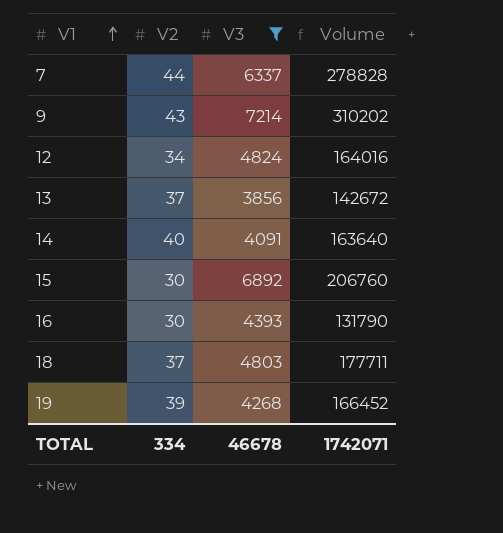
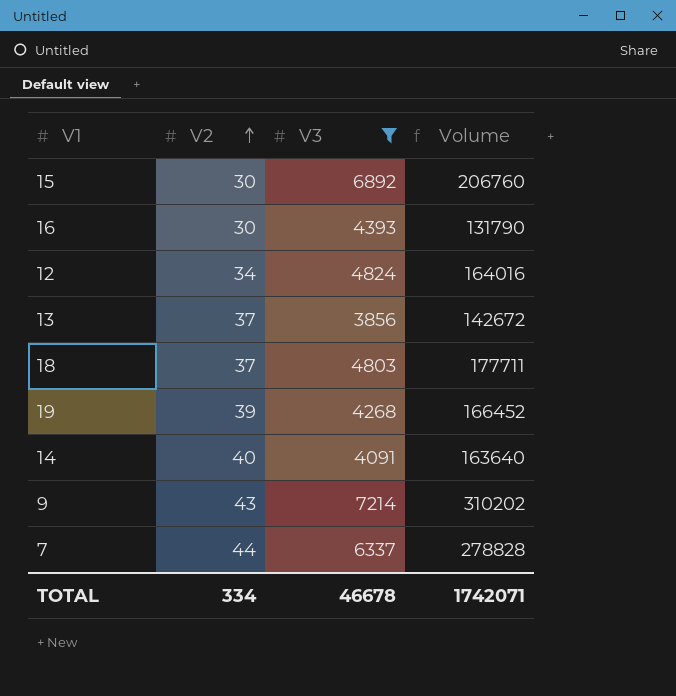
row order: V1 ascending -> V2 ascending

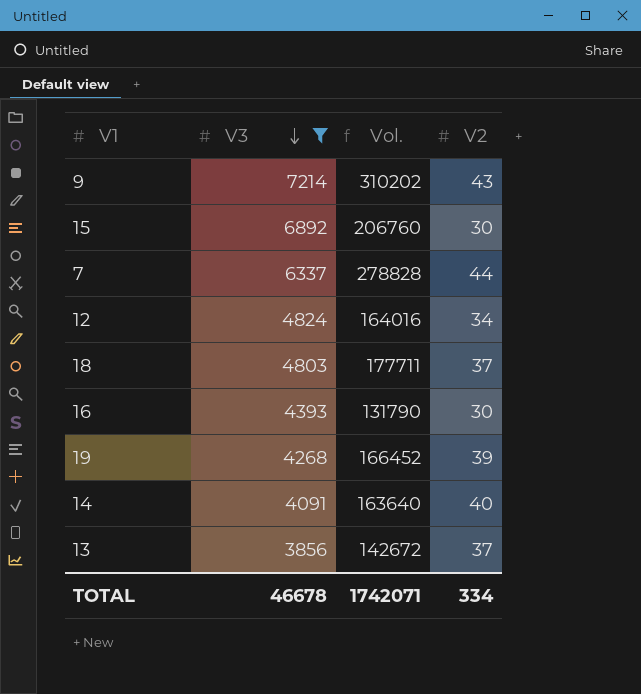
row order: V2 ascending -> V3 descending
column name: Volume -> Vol.
column V2 | position: 2 -> 4

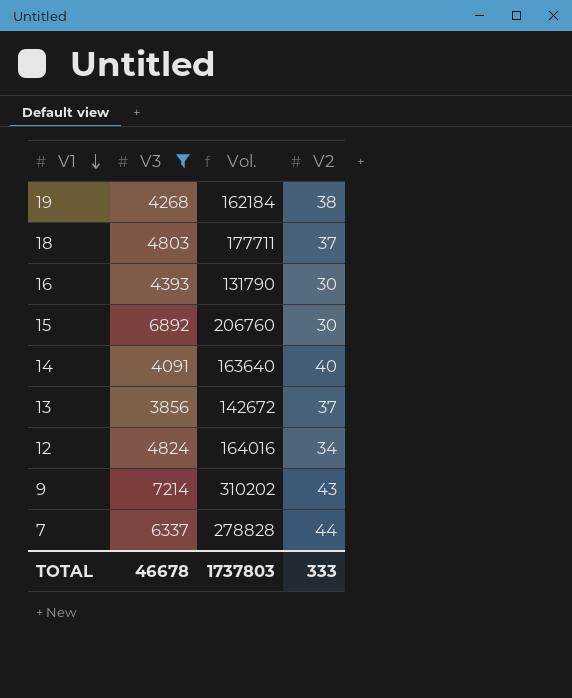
row order: V3 descending -> V1 descending
19 | Vol.: 166452 -> 162184
19 | V2: 39 -> 38
TOTAL | Vol.: 1742071 -> 1737803
TOTAL | V2: 334 -> 333

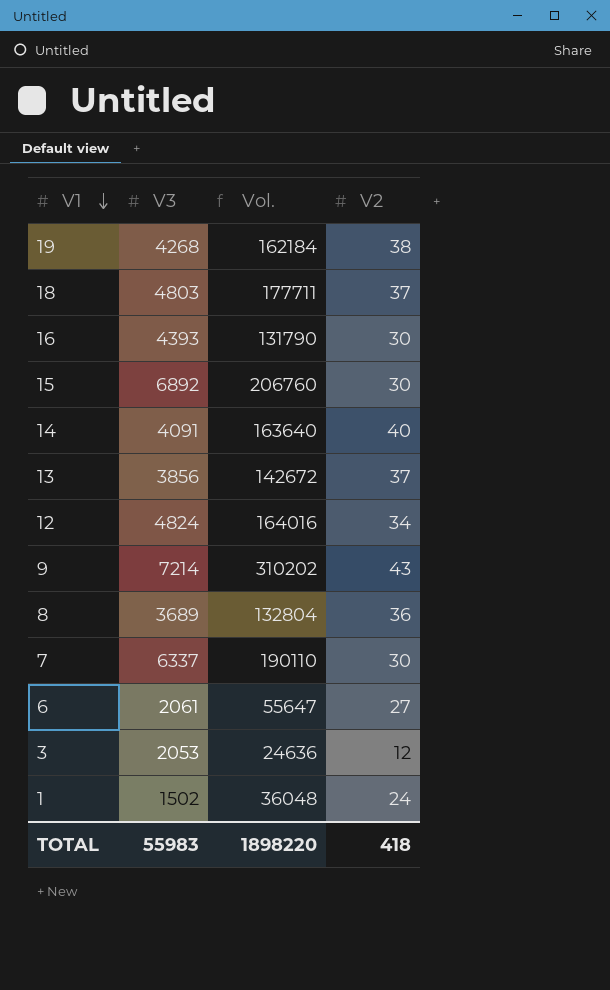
filter: V3 >= 3856 -> none
7 | Vol.: 278828 -> 190110
7 | V2: 44 -> 30
TOTAL | V3: 46678 -> 55983
TOTAL | Vol.: 1737803 -> 1898220
TOTAL | V2: 333 -> 418

